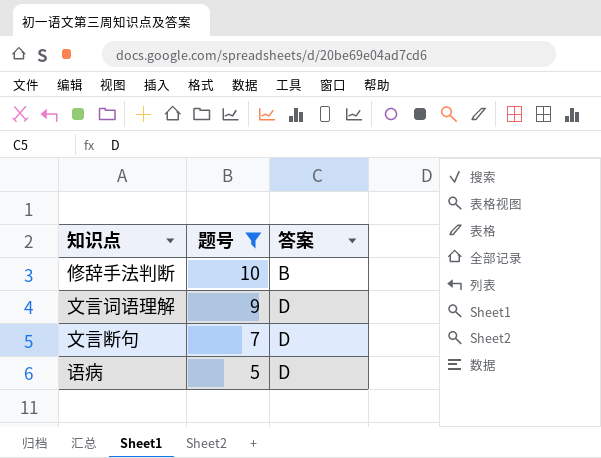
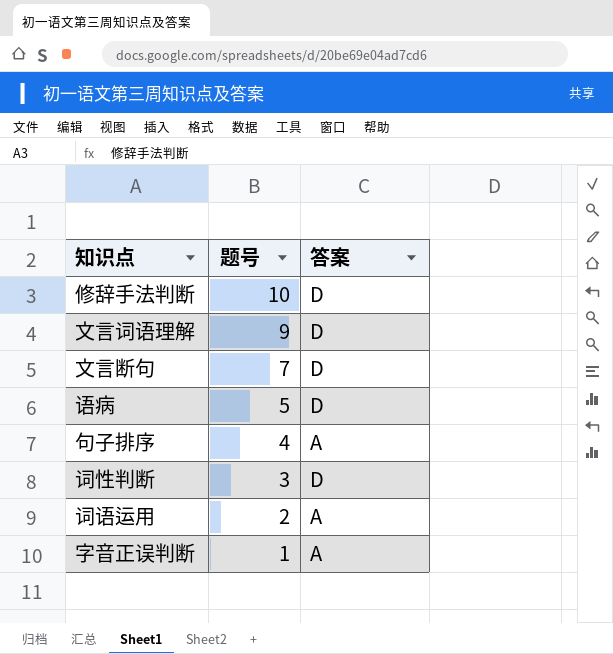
filter: 题号 >= 5 -> none
修辞手法判断 | 答案: B -> D

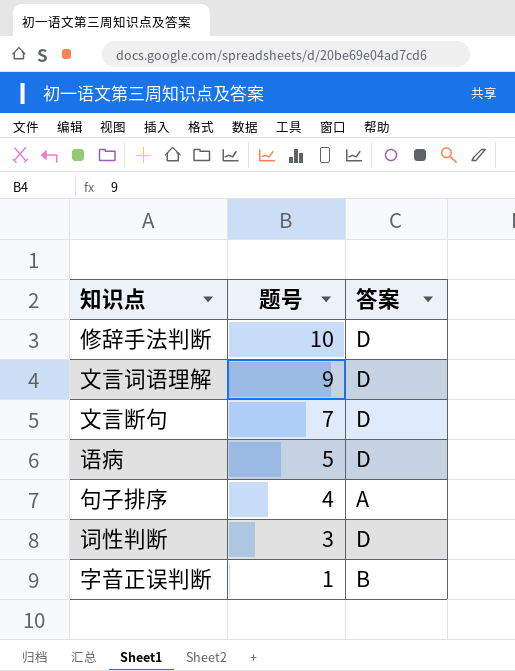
row 词语运用: 2 | A -> none
字音正误判断 | 答案: A -> B

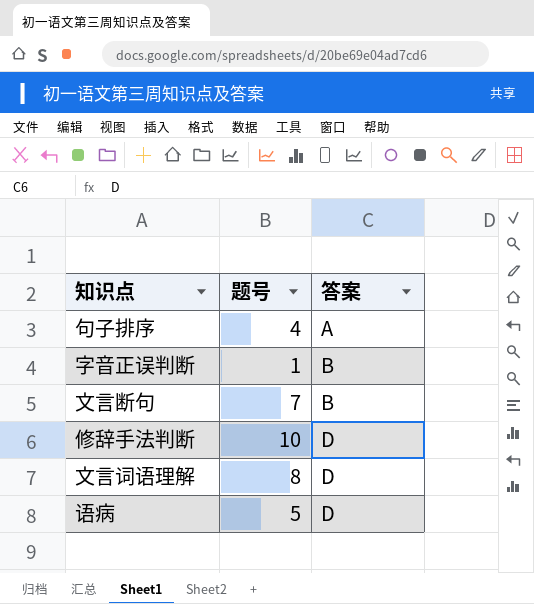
row order: 题号 descending -> 答案 ascending
row 词性判断: 3 | D -> none
文言断句 | 答案: D -> B
文言词语理解 | 题号: 9 -> 8

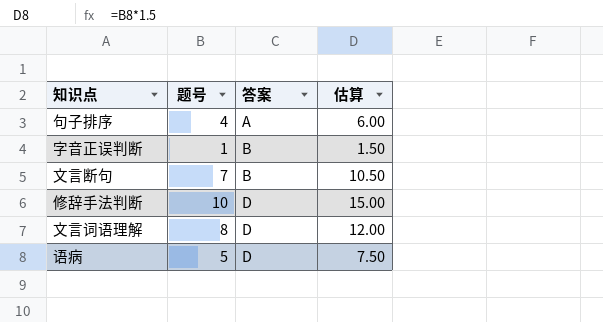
column 估算 | formula: none -> [题号] * 1.5

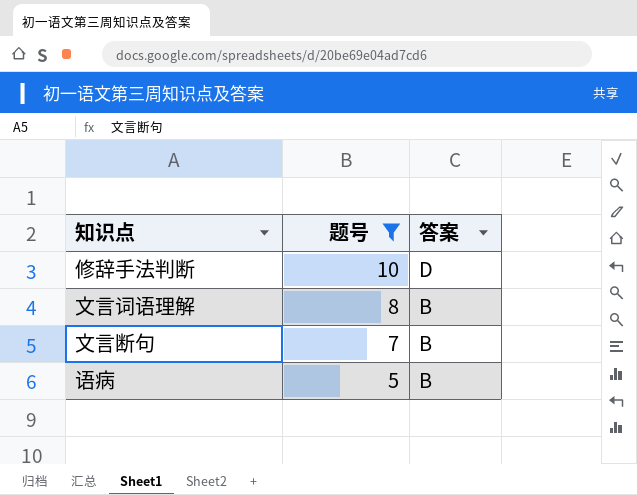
filter: none -> 题号 >= 5
row order: 答案 ascending -> 题号 descending
column 估算 | formula: [题号] * 1.5 -> none
文言词语理解 | 答案: D -> B
语病 | 答案: D -> B

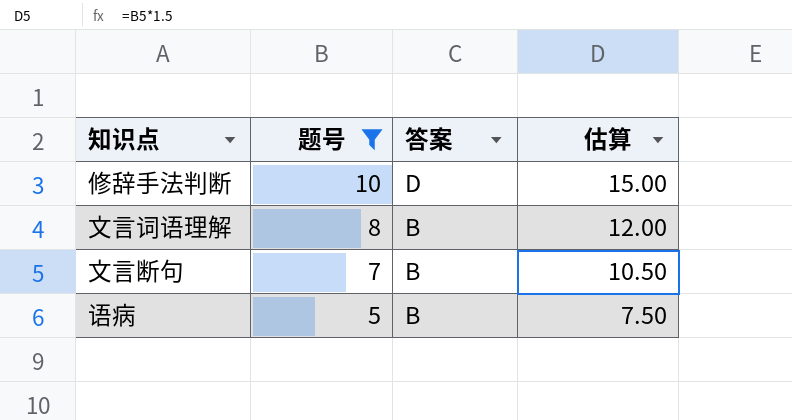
column 估算 | formula: none -> [题号] * 1.5

